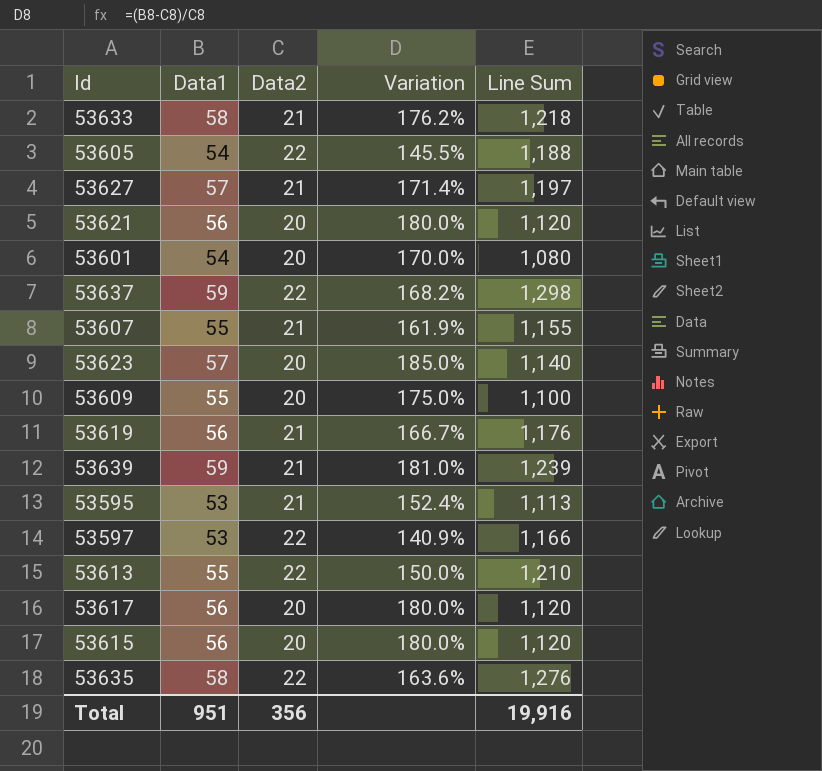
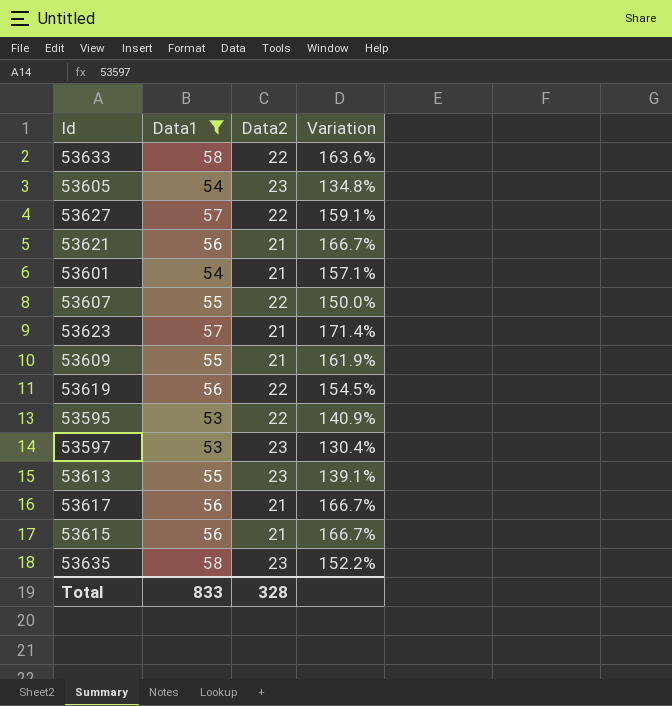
filter: none -> Data1 != 59
column Line Sum | formula: [Data1] * [Data2] -> none
53633 | Data2: 21 -> 22
53633 | Variation: 176.2% -> 163.6%
53605 | Data2: 22 -> 23
53605 | Variation: 145.5% -> 134.8%
53627 | Data2: 21 -> 22
53627 | Variation: 171.4% -> 159.1%
53621 | Data2: 20 -> 21
53621 | Variation: 180.0% -> 166.7%
53601 | Data2: 20 -> 21
53601 | Variation: 170.0% -> 157.1%
53607 | Data2: 21 -> 22
53607 | Variation: 161.9% -> 150.0%
53623 | Data2: 20 -> 21
53623 | Variation: 185.0% -> 171.4%
53609 | Data2: 20 -> 21
53609 | Variation: 175.0% -> 161.9%
53619 | Data2: 21 -> 22
53619 | Variation: 166.7% -> 154.5%
53595 | Data2: 21 -> 22
53595 | Variation: 152.4% -> 140.9%
53597 | Data2: 22 -> 23
53597 | Variation: 140.9% -> 130.4%
53613 | Data2: 22 -> 23
53613 | Variation: 150.0% -> 139.1%
53617 | Data2: 20 -> 21
53617 | Variation: 180.0% -> 166.7%
53615 | Data2: 20 -> 21
53615 | Variation: 180.0% -> 166.7%
53635 | Data2: 22 -> 23
53635 | Variation: 163.6% -> 152.2%
Total | Data1: 951 -> 833
Total | Data2: 356 -> 328

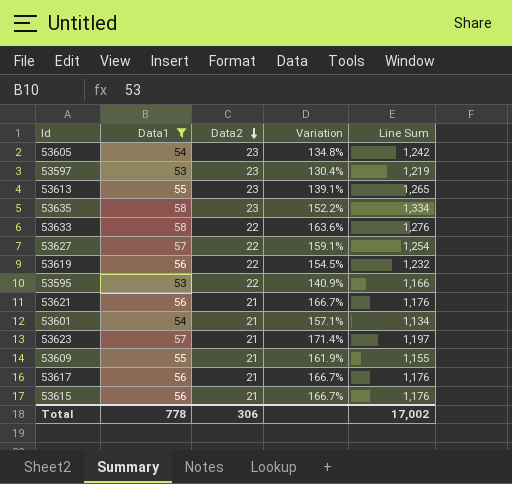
row order: none -> Data2 descending
column Line Sum | formula: none -> [Data1] * [Data2]
row 53607: 55 | 22 | 150.0% -> none
Total | Data1: 833 -> 778
Total | Data2: 328 -> 306

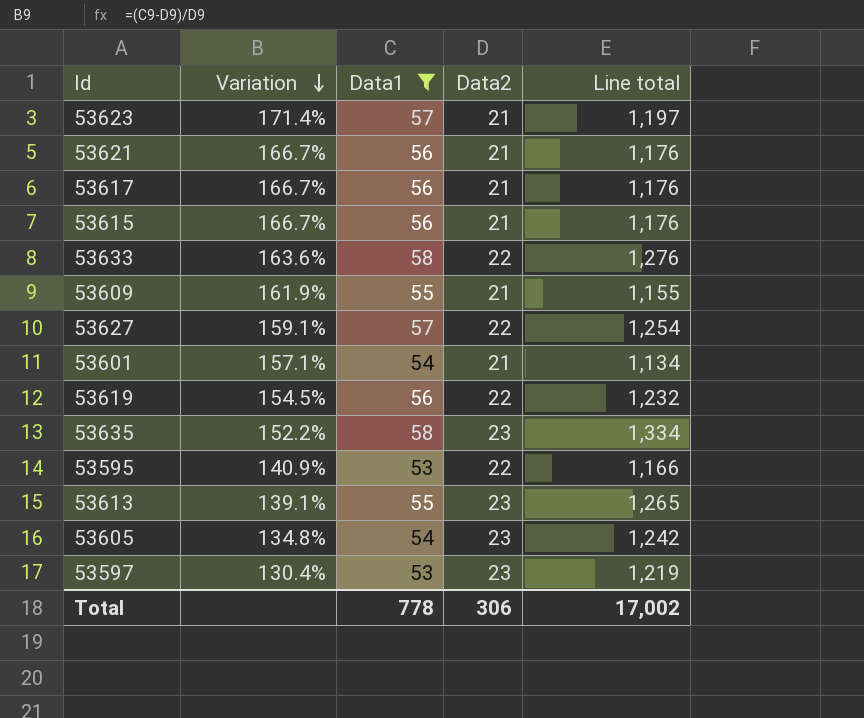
row order: Data2 descending -> Variation descending
column Variation | position: 4 -> 2
column name: Line Sum -> Line total

